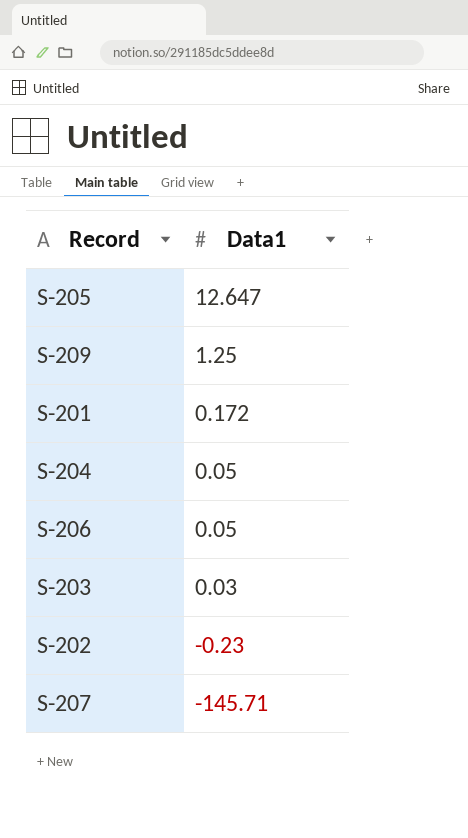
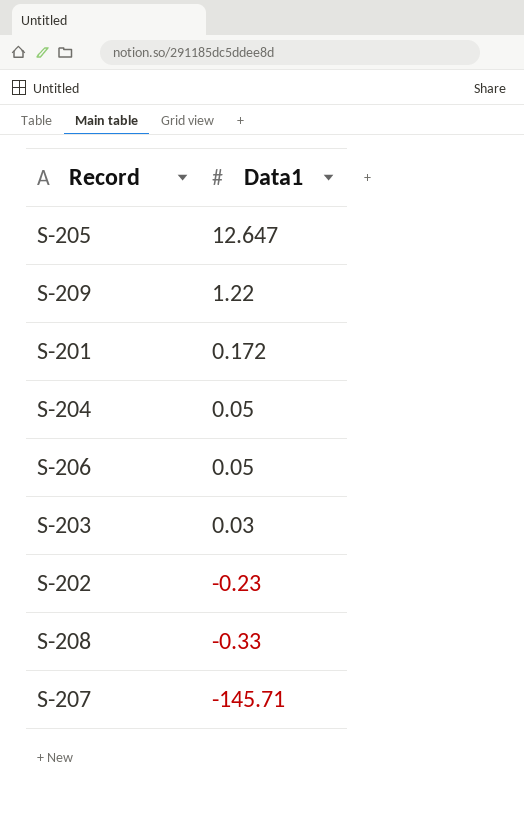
S-209 | Data1: 1.25 -> 1.22
row S-208: none -> -0.33

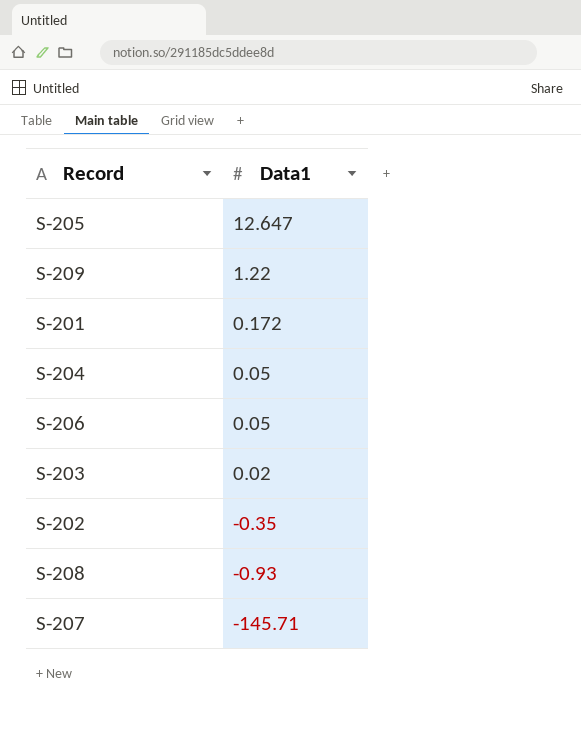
S-203 | Data1: 0.03 -> 0.02
S-202 | Data1: -0.23 -> -0.35
S-208 | Data1: -0.33 -> -0.93

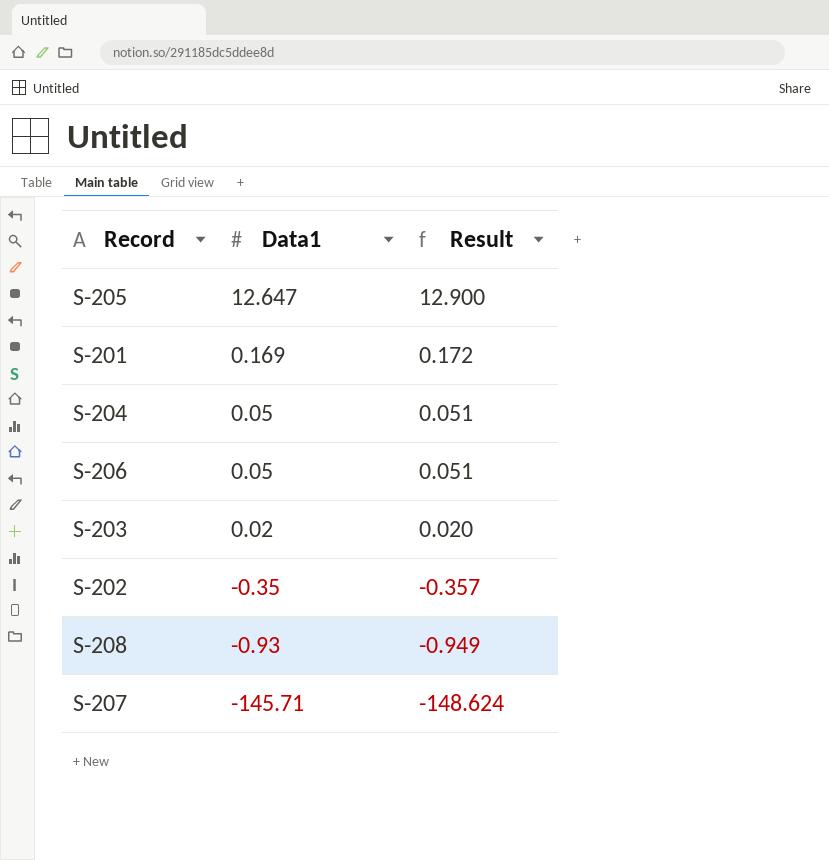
column Result | formula: none -> [Data1] * 1.02
row S-209: 1.22 -> none
S-201 | Data1: 0.172 -> 0.169

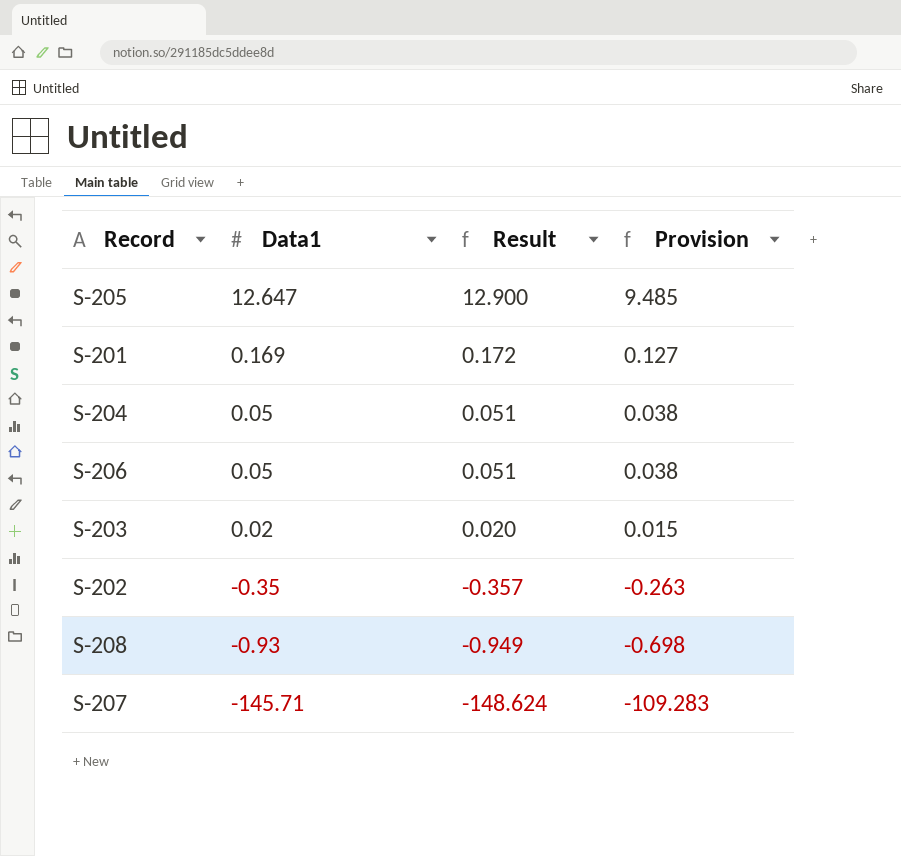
column Provision | formula: none -> [Data1] * 0.75

